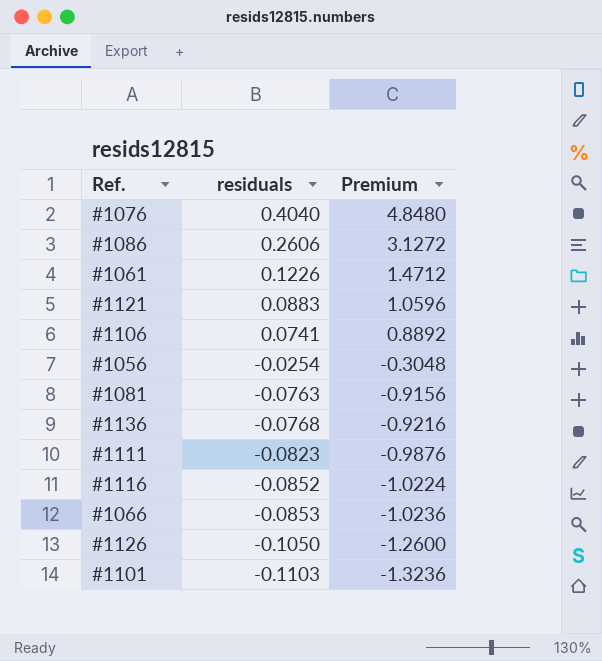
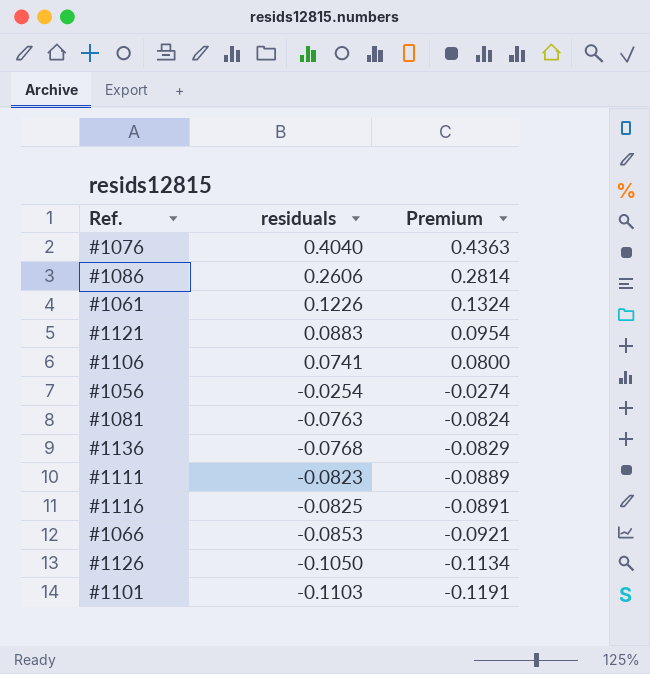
column Premium | formula: [residuals] * 12 -> [residuals] * 1.08
#1116 | residuals: -0.0852 -> -0.0825

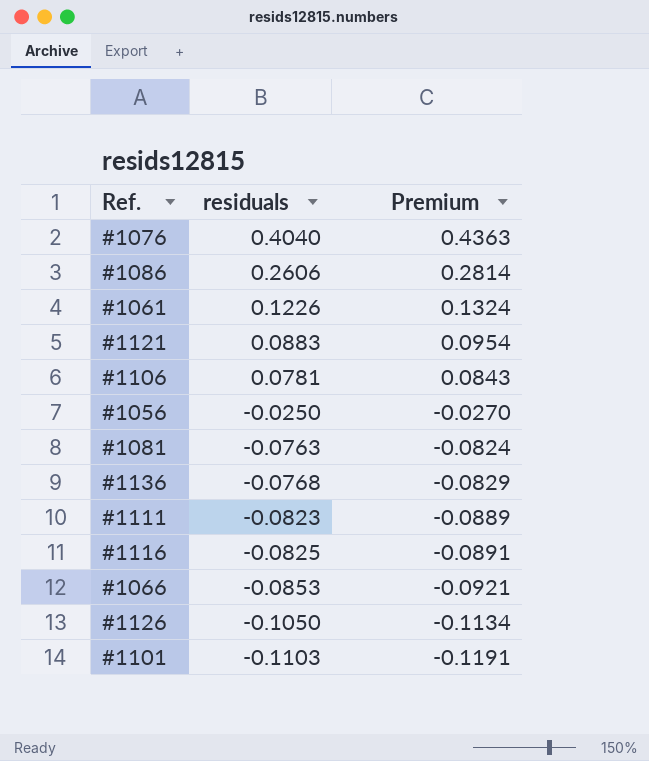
#1106 | residuals: 0.0741 -> 0.0781
#1106 | Premium: 0.0800 -> 0.0843
#1056 | residuals: -0.0254 -> -0.0250
#1056 | Premium: -0.0274 -> -0.0270

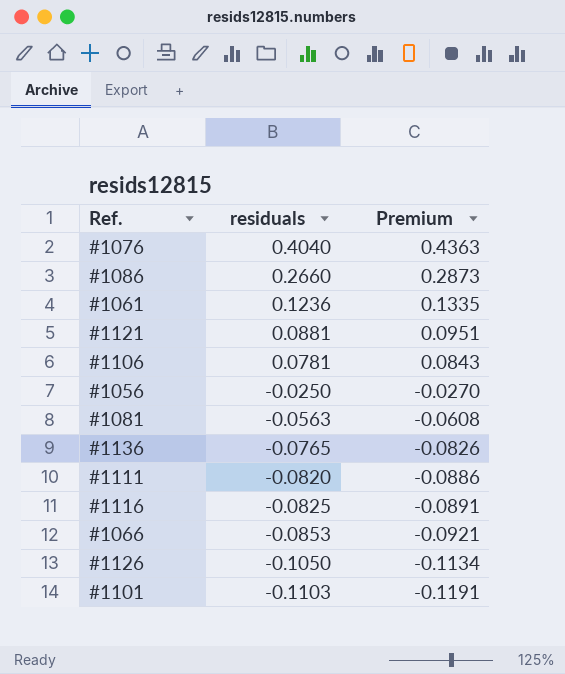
#1086 | residuals: 0.2606 -> 0.2660
#1086 | Premium: 0.2814 -> 0.2873
#1061 | residuals: 0.1226 -> 0.1236
#1061 | Premium: 0.1324 -> 0.1335
#1121 | residuals: 0.0883 -> 0.0881
#1121 | Premium: 0.0954 -> 0.0951
#1081 | residuals: -0.0763 -> -0.0563
#1081 | Premium: -0.0824 -> -0.0608
#1136 | residuals: -0.0768 -> -0.0765
#1136 | Premium: -0.0829 -> -0.0826
#1111 | residuals: -0.0823 -> -0.0820
#1111 | Premium: -0.0889 -> -0.0886

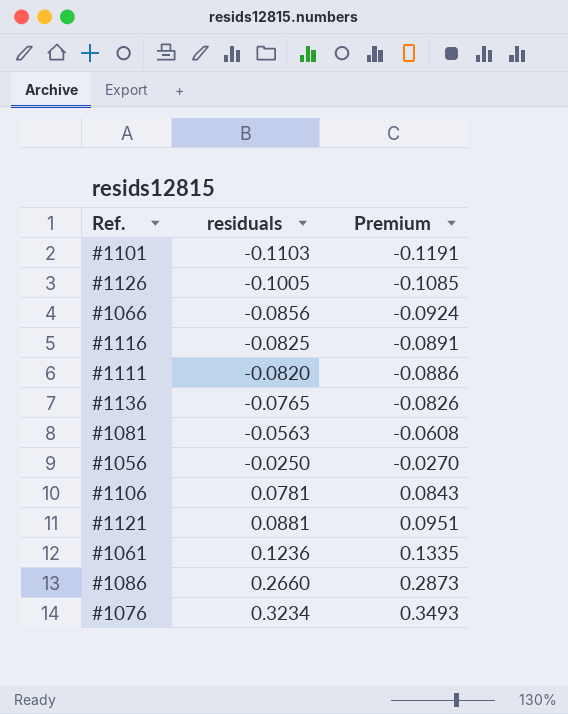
row order: residuals descending -> residuals ascending
#1126 | residuals: -0.1050 -> -0.1005
#1126 | Premium: -0.1134 -> -0.1085
#1066 | residuals: -0.0853 -> -0.0856
#1066 | Premium: -0.0921 -> -0.0924
#1076 | residuals: 0.4040 -> 0.3234
#1076 | Premium: 0.4363 -> 0.3493

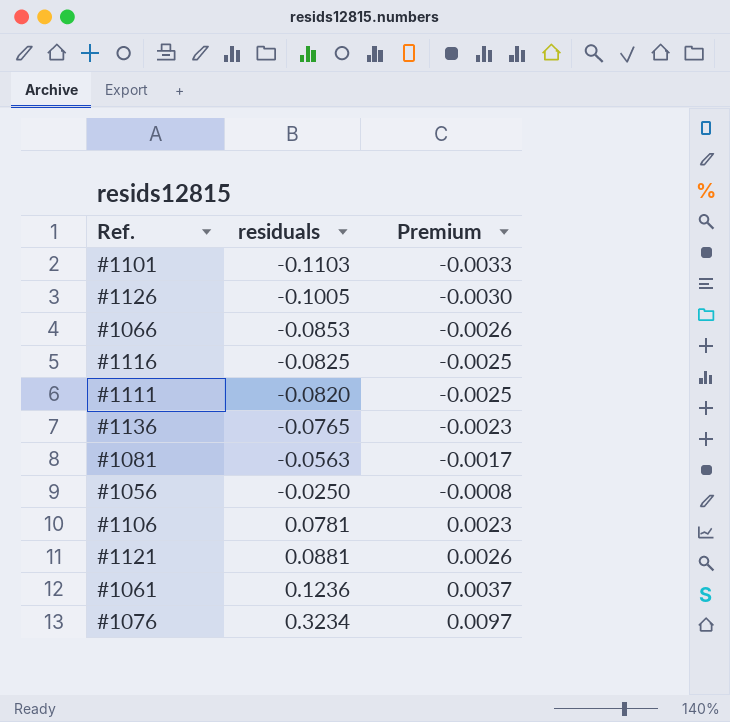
column Premium | formula: [residuals] * 1.08 -> [residuals] * 0.03
row #1086: 0.2660 | 0.2873 -> none
#1066 | residuals: -0.0856 -> -0.0853

